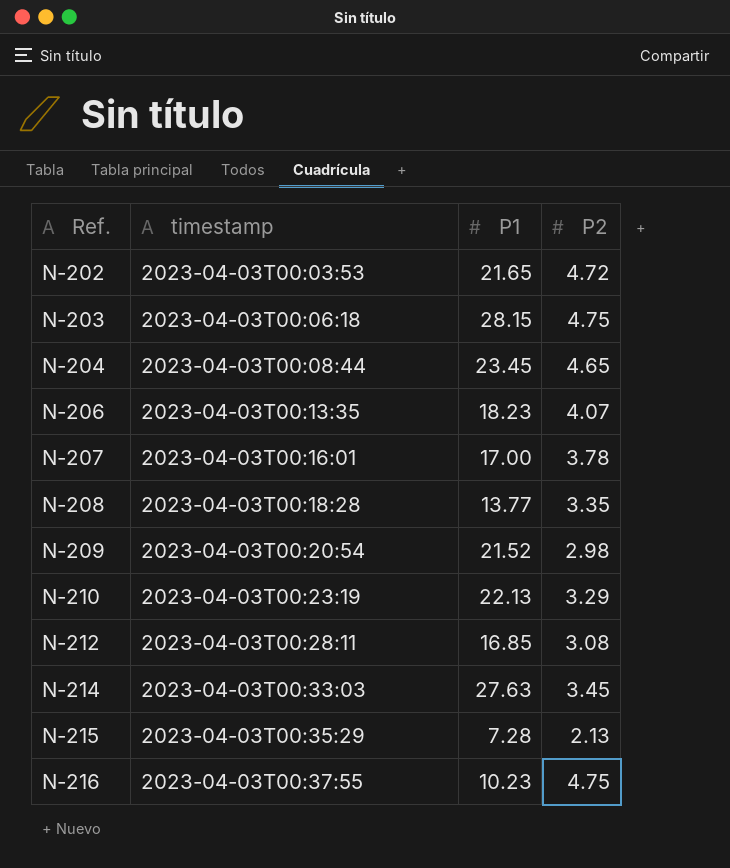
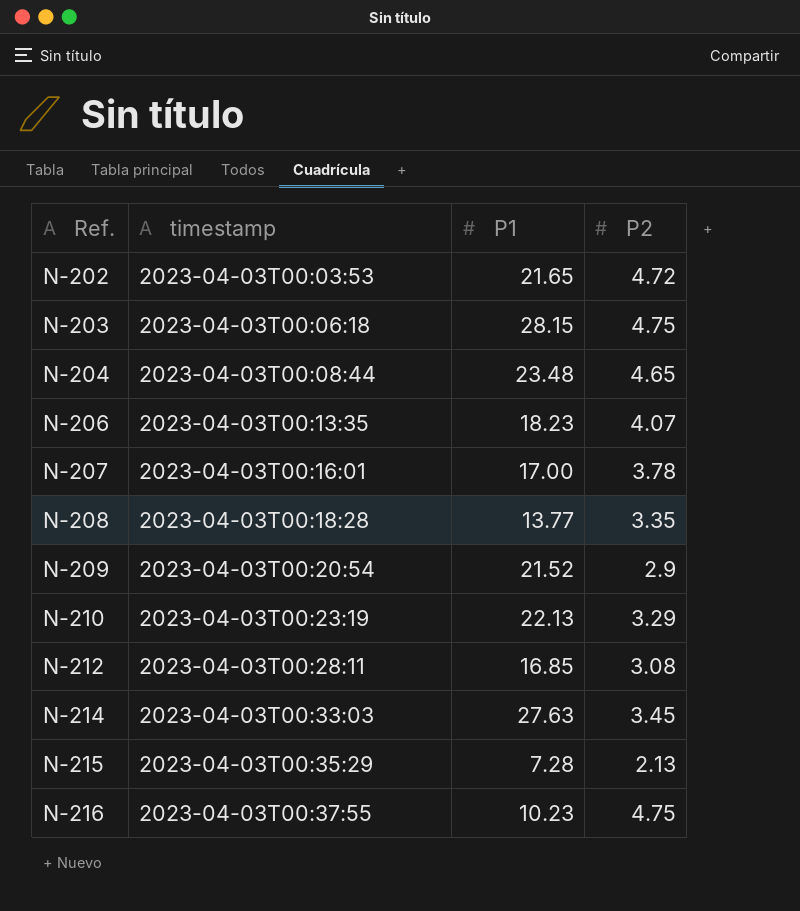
N-204 | P1: 23.45 -> 23.48
N-209 | P2: 2.98 -> 2.9

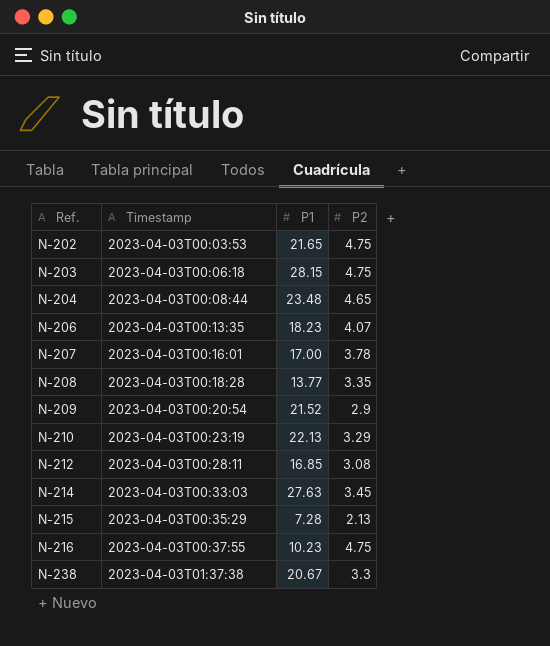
column name: timestamp -> Timestamp
N-202 | P2: 4.72 -> 4.75
row N-238: none -> 2023-04-03T01:37:38 | 20.67 | 3.3

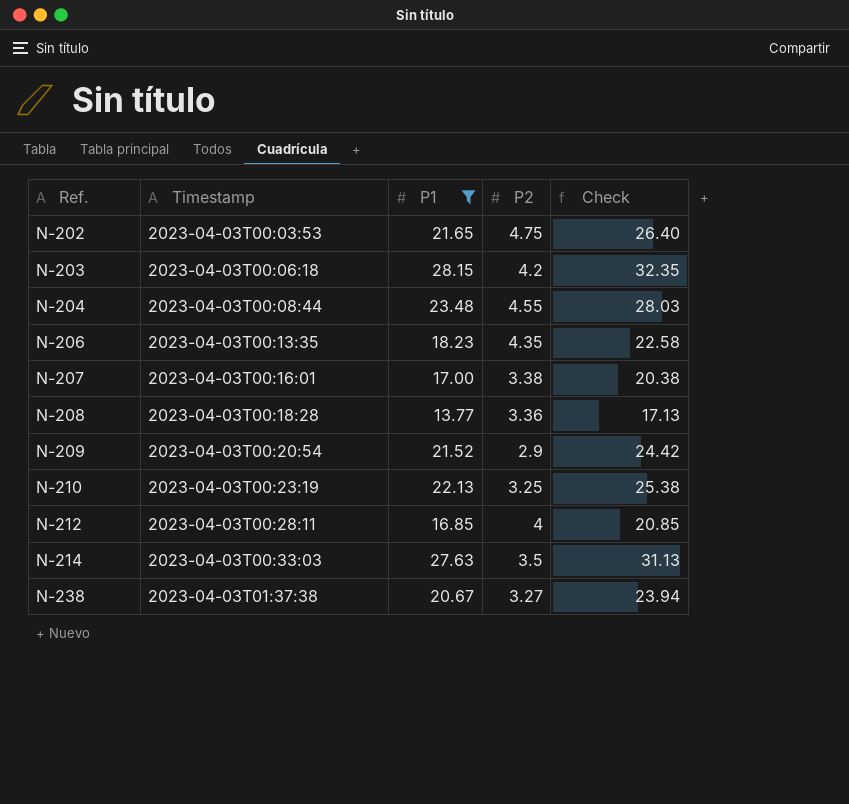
filter: none -> P1 >= 13.77
column Check | formula: none -> [P1] + [P2]
N-203 | P2: 4.75 -> 4.2
N-204 | P2: 4.65 -> 4.55
N-206 | P2: 4.07 -> 4.35
N-207 | P2: 3.78 -> 3.38
N-208 | P2: 3.35 -> 3.36
N-210 | P2: 3.29 -> 3.25
N-212 | P2: 3.08 -> 4
N-214 | P2: 3.45 -> 3.5
N-238 | P2: 3.3 -> 3.27

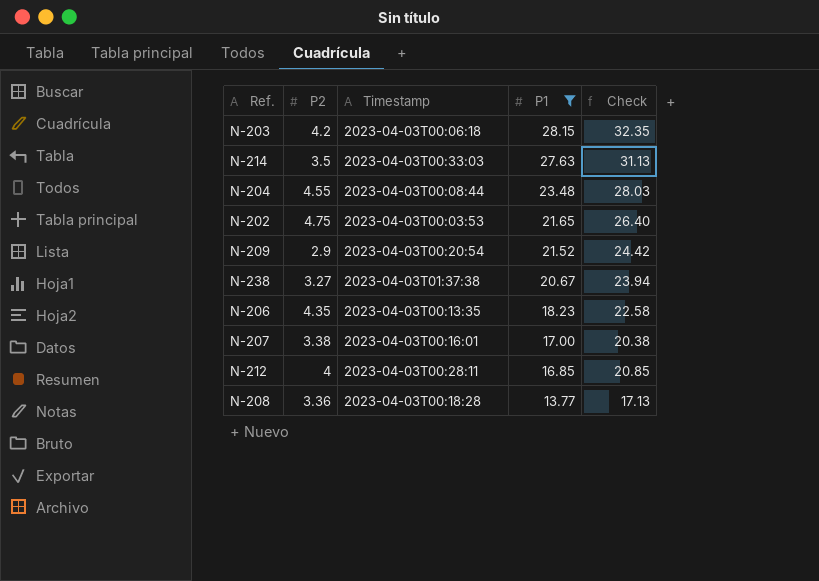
row order: Ref. ascending -> P1 descending
column P2 | position: 4 -> 2
row N-210: 2023-04-03T00:23:19 | 22.13 | 3.25 | 25.38 -> none

